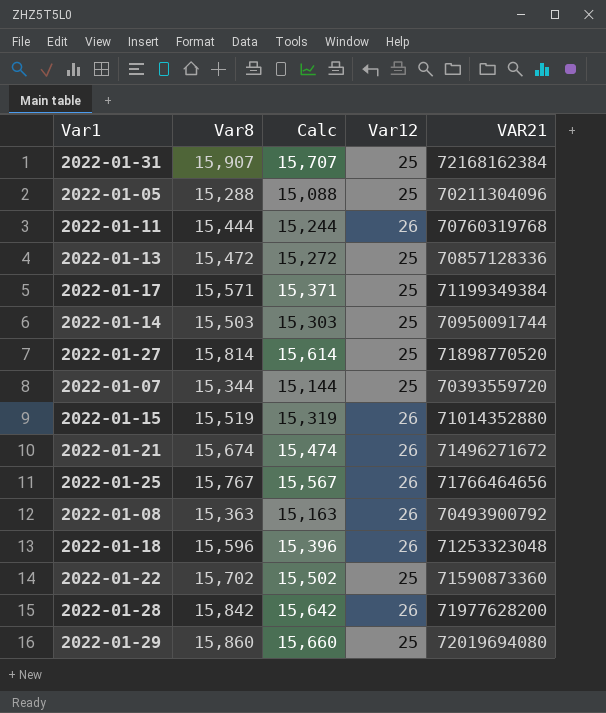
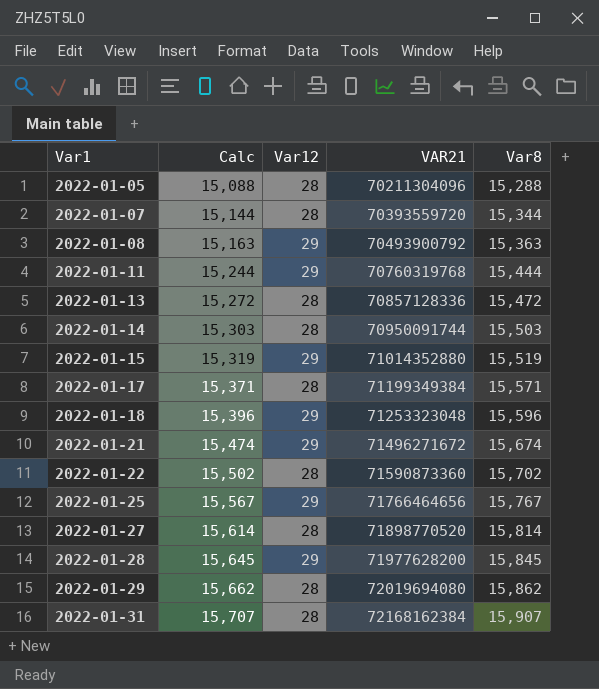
row order: none -> Var1 ascending
column Var8 | position: 2 -> 5
2022-01-05 | Var12: 25 -> 28
2022-01-07 | Var12: 25 -> 28
2022-01-08 | Var12: 26 -> 29
2022-01-11 | Var12: 26 -> 29
2022-01-13 | Var12: 25 -> 28
2022-01-14 | Var12: 25 -> 28
2022-01-15 | Var12: 26 -> 29
2022-01-17 | Var12: 25 -> 28
2022-01-18 | Var12: 26 -> 29
2022-01-21 | Var12: 26 -> 29
2022-01-22 | Var12: 25 -> 28
2022-01-25 | Var12: 26 -> 29
2022-01-27 | Var12: 25 -> 28
2022-01-28 | Calc: 15,642 -> 15,645
2022-01-28 | Var12: 26 -> 29
2022-01-28 | Var8: 15,842 -> 15,845
2022-01-29 | Calc: 15,660 -> 15,662
2022-01-29 | Var12: 25 -> 28
2022-01-29 | Var8: 15,860 -> 15,862
2022-01-31 | Var12: 25 -> 28

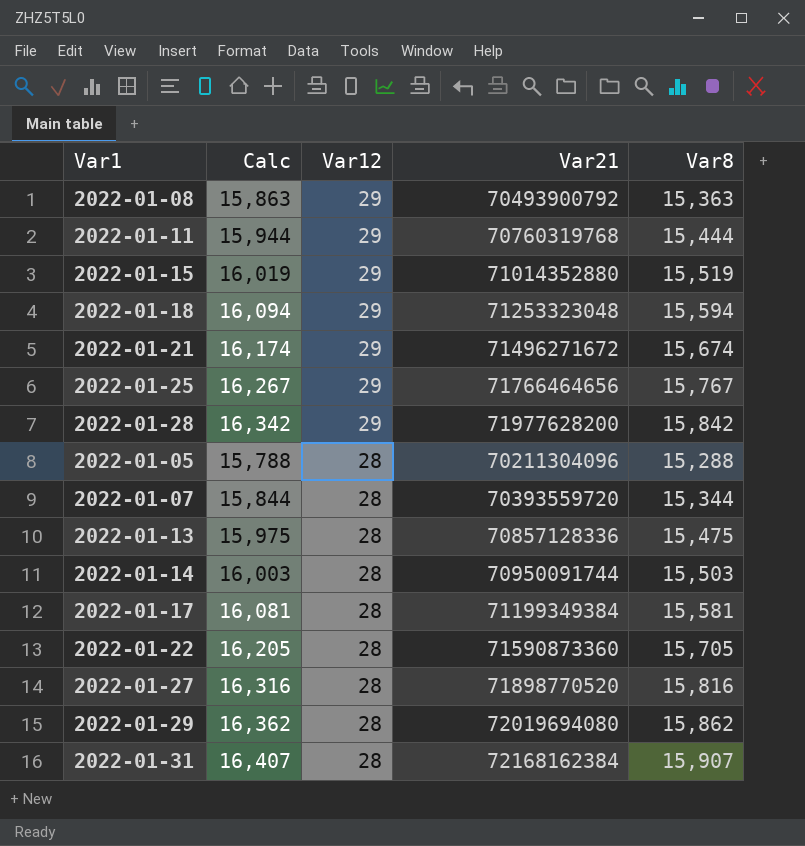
row order: Var1 ascending -> Var12 descending
column Calc | formula: [Var8] - 200 -> [Var8] + 500
column name: VAR21 -> Var21
2022-01-18 | Var8: 15,596 -> 15,594
2022-01-28 | Var8: 15,845 -> 15,842
2022-01-13 | Var8: 15,472 -> 15,475
2022-01-17 | Var8: 15,571 -> 15,581
2022-01-22 | Var8: 15,702 -> 15,705
2022-01-27 | Var8: 15,814 -> 15,816

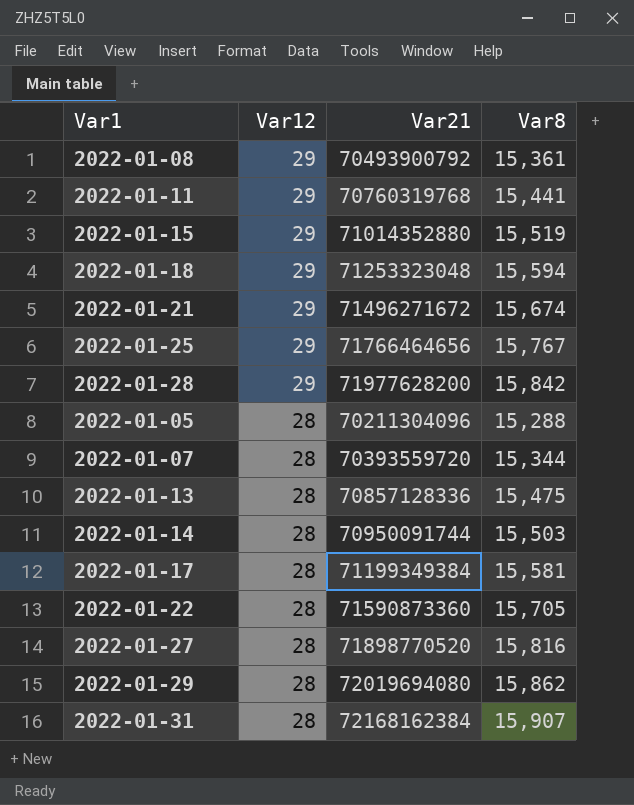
column Calc | formula: [Var8] + 500 -> none
2022-01-08 | Var8: 15,363 -> 15,361
2022-01-11 | Var8: 15,444 -> 15,441

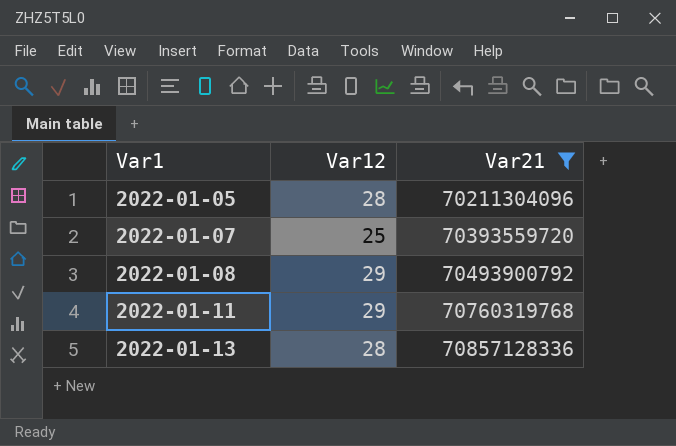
filter: none -> Var21 <= 70857128336
row order: Var12 descending -> Var1 ascending
column Var8 | position: 4 -> none
2022-01-07 | Var12: 28 -> 25

